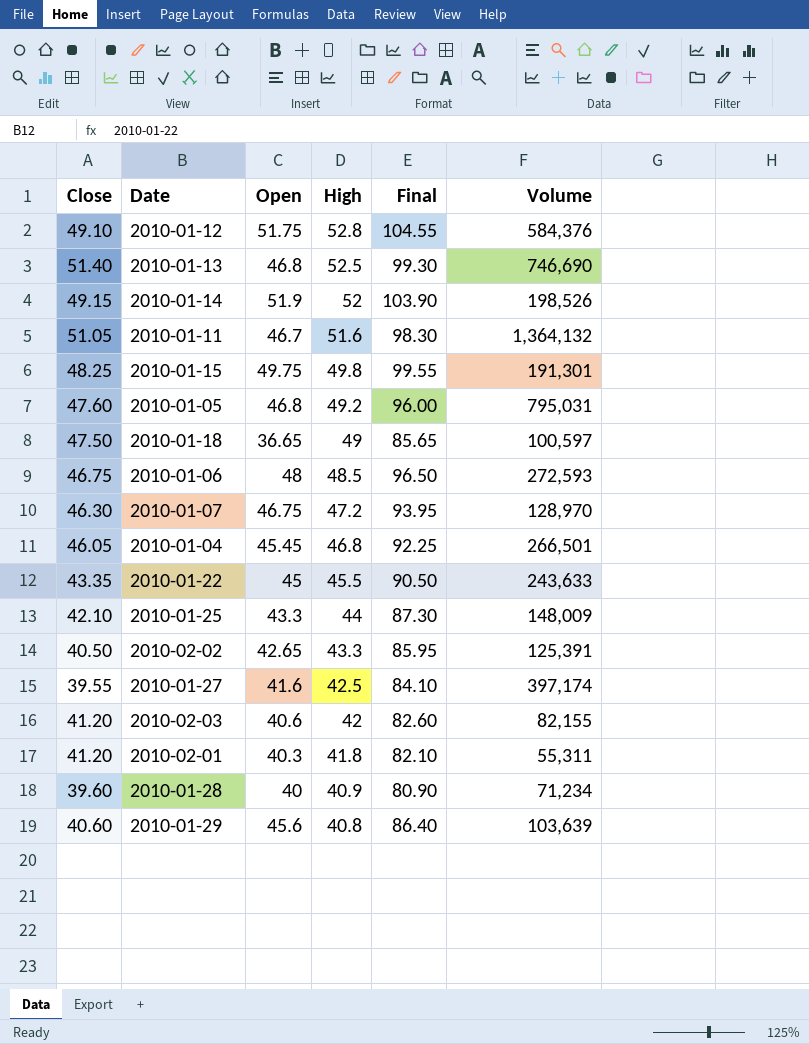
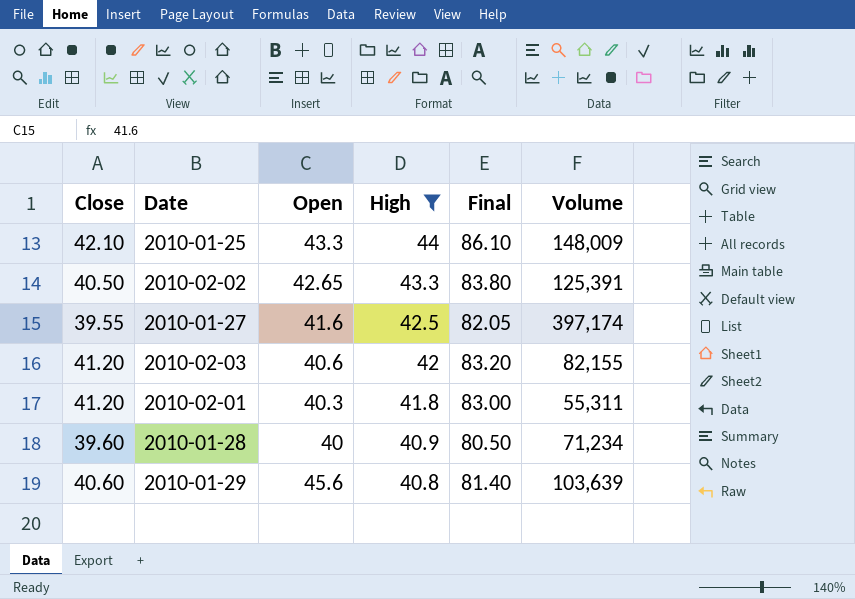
filter: none -> High <= 44
column Final | formula: [Open] + [High] -> [Close] + [High]

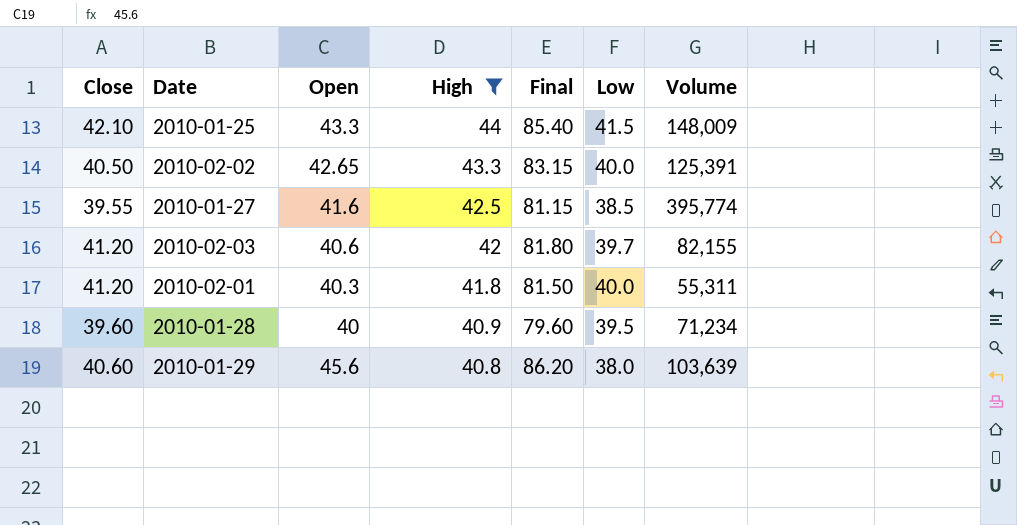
column Final | formula: [Close] + [High] -> [Close] + [Open]
column Low | position: none -> 6
2010-01-27 | Volume: 397,174 -> 395,774

